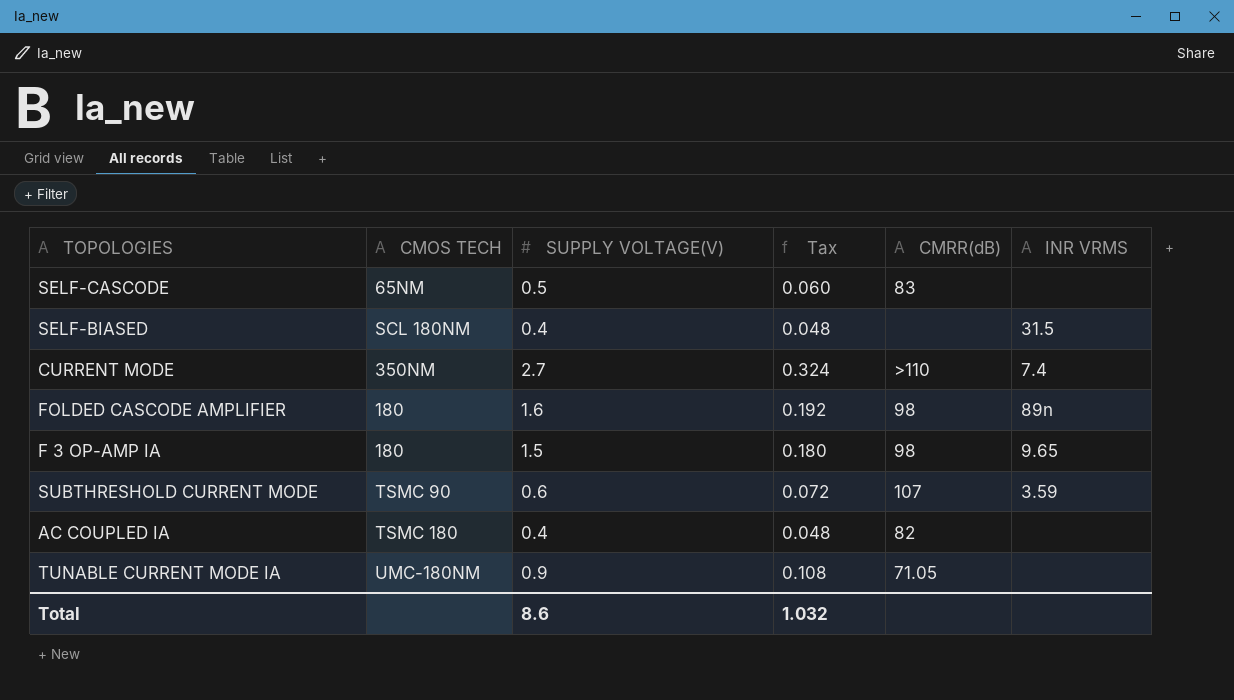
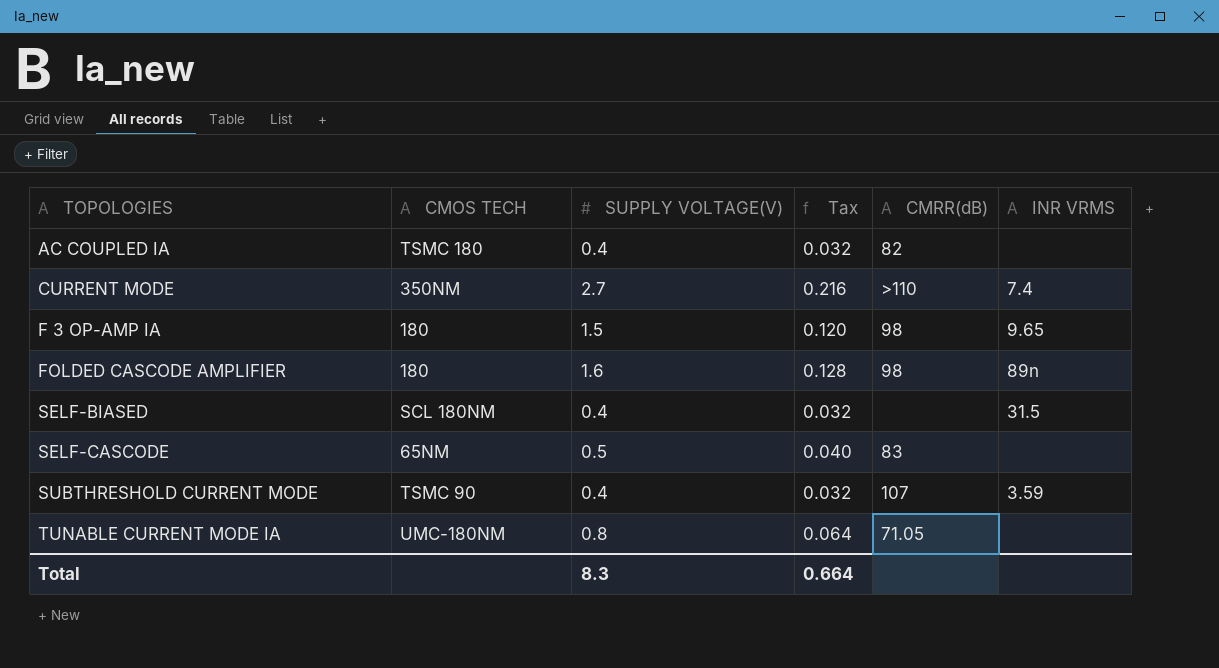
row order: none -> TOPOLOGIES ascending
column Tax | formula: [SUPPLY VOLTAGE(V)] * 0.12 -> [SUPPLY VOLTAGE(V)] * 0.08
SUBTHRESHOLD CURRENT MODE | SUPPLY VOLTAGE(V): 0.6 -> 0.4
TUNABLE CURRENT MODE IA | SUPPLY VOLTAGE(V): 0.9 -> 0.8
Total | SUPPLY VOLTAGE(V): 8.6 -> 8.3
Total | Tax: 1.032 -> 0.664

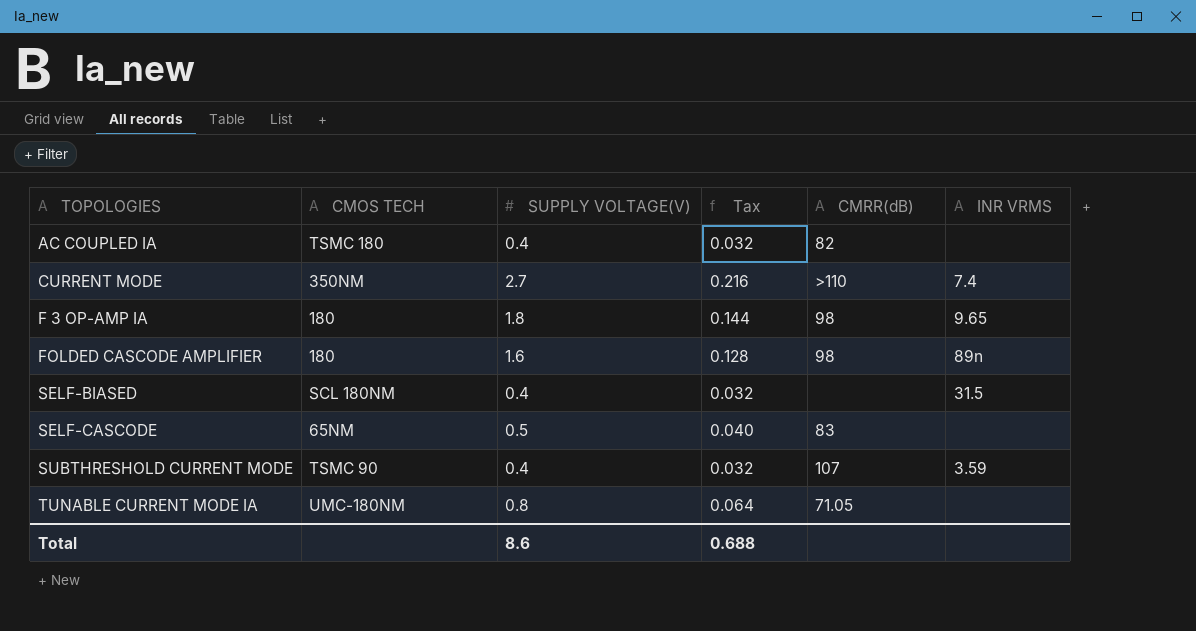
F 3 OP-AMP IA | SUPPLY VOLTAGE(V): 1.5 -> 1.8
F 3 OP-AMP IA | Tax: 0.120 -> 0.144
Total | SUPPLY VOLTAGE(V): 8.3 -> 8.6
Total | Tax: 0.664 -> 0.688

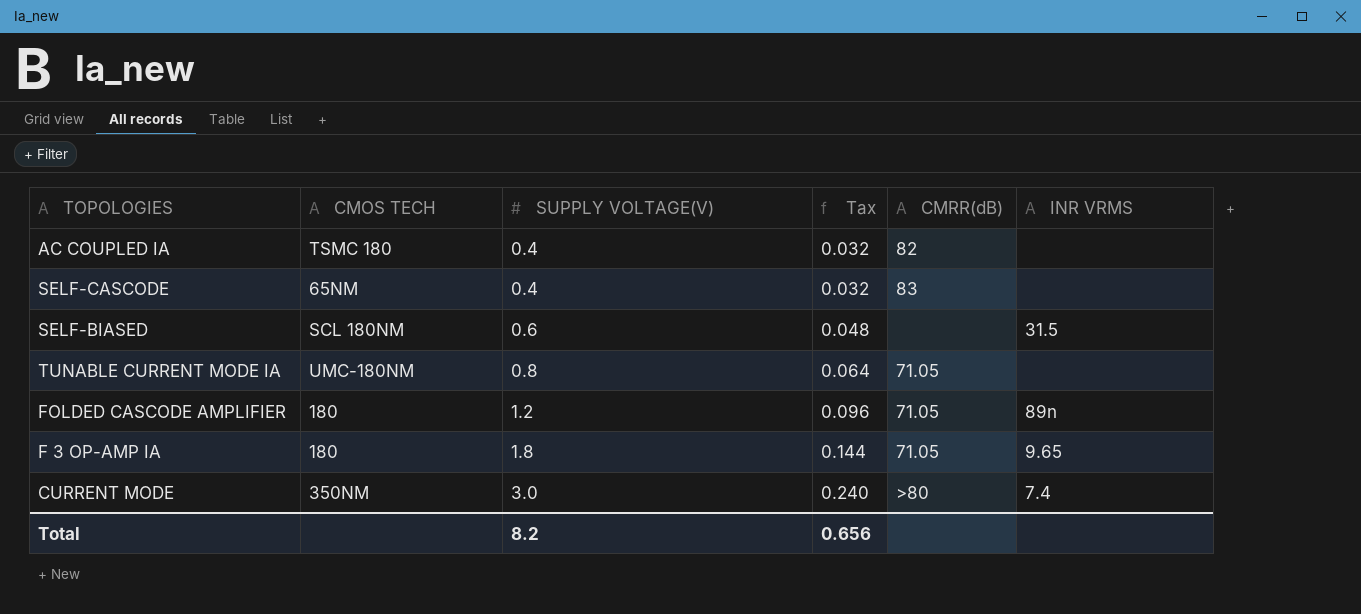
row order: TOPOLOGIES ascending -> SUPPLY VOLTAGE(V) ascending
row SUBTHRESHOLD CURRENT MODE: TSMC 90 | 0.4 | 0.032 | 107 | 3.59 -> none
SELF-CASCODE | SUPPLY VOLTAGE(V): 0.5 -> 0.4
SELF-CASCODE | Tax: 0.040 -> 0.032
SELF-BIASED | SUPPLY VOLTAGE(V): 0.4 -> 0.6
SELF-BIASED | Tax: 0.032 -> 0.048
FOLDED CASCODE AMPLIFIER | SUPPLY VOLTAGE(V): 1.6 -> 1.2
FOLDED CASCODE AMPLIFIER | Tax: 0.128 -> 0.096
FOLDED CASCODE AMPLIFIER | CMRR(dB): 98 -> 71.05
F 3 OP-AMP IA | CMRR(dB): 98 -> 71.05
CURRENT MODE | SUPPLY VOLTAGE(V): 2.7 -> 3.0
CURRENT MODE | Tax: 0.216 -> 0.240
CURRENT MODE | CMRR(dB): >110 -> >80
Total | SUPPLY VOLTAGE(V): 8.6 -> 8.2
Total | Tax: 0.688 -> 0.656

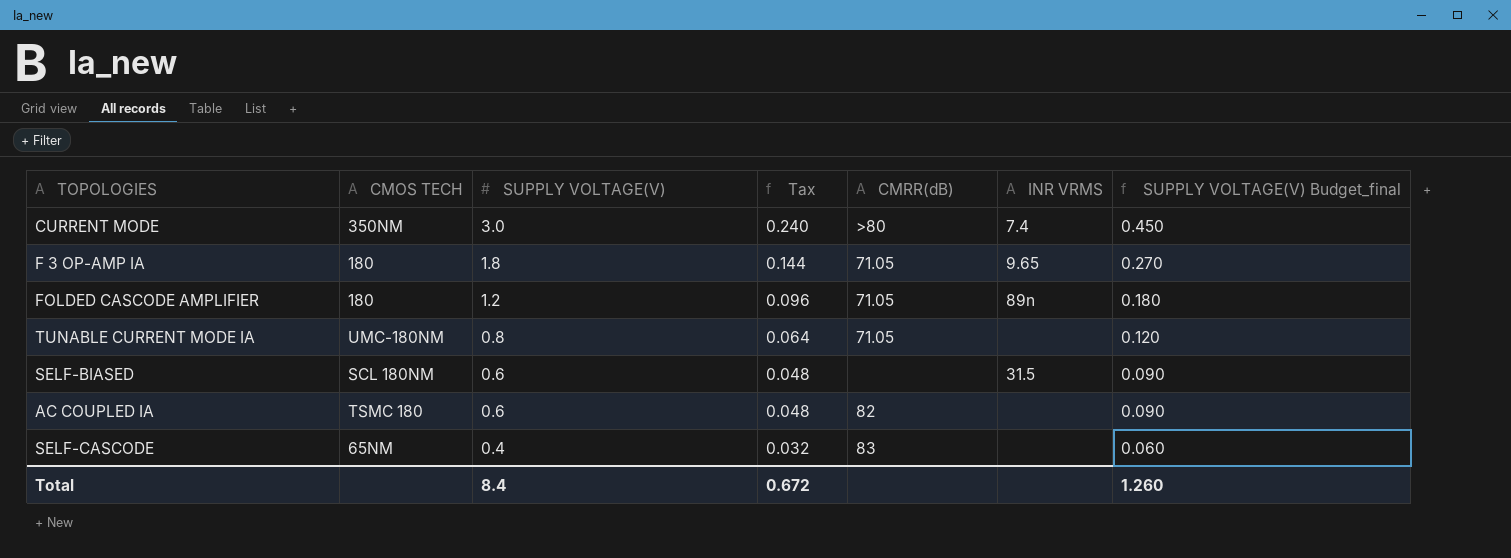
row order: SUPPLY VOLTAGE(V) ascending -> SUPPLY VOLTAGE(V) descending
column SUPPLY VOLTAGE(V) Budget_final | formula: none -> [SUPPLY VOLTAGE(V)] * 0.15
AC COUPLED IA | SUPPLY VOLTAGE(V): 0.4 -> 0.6
AC COUPLED IA | Tax: 0.032 -> 0.048
Total | SUPPLY VOLTAGE(V): 8.2 -> 8.4
Total | Tax: 0.656 -> 0.672

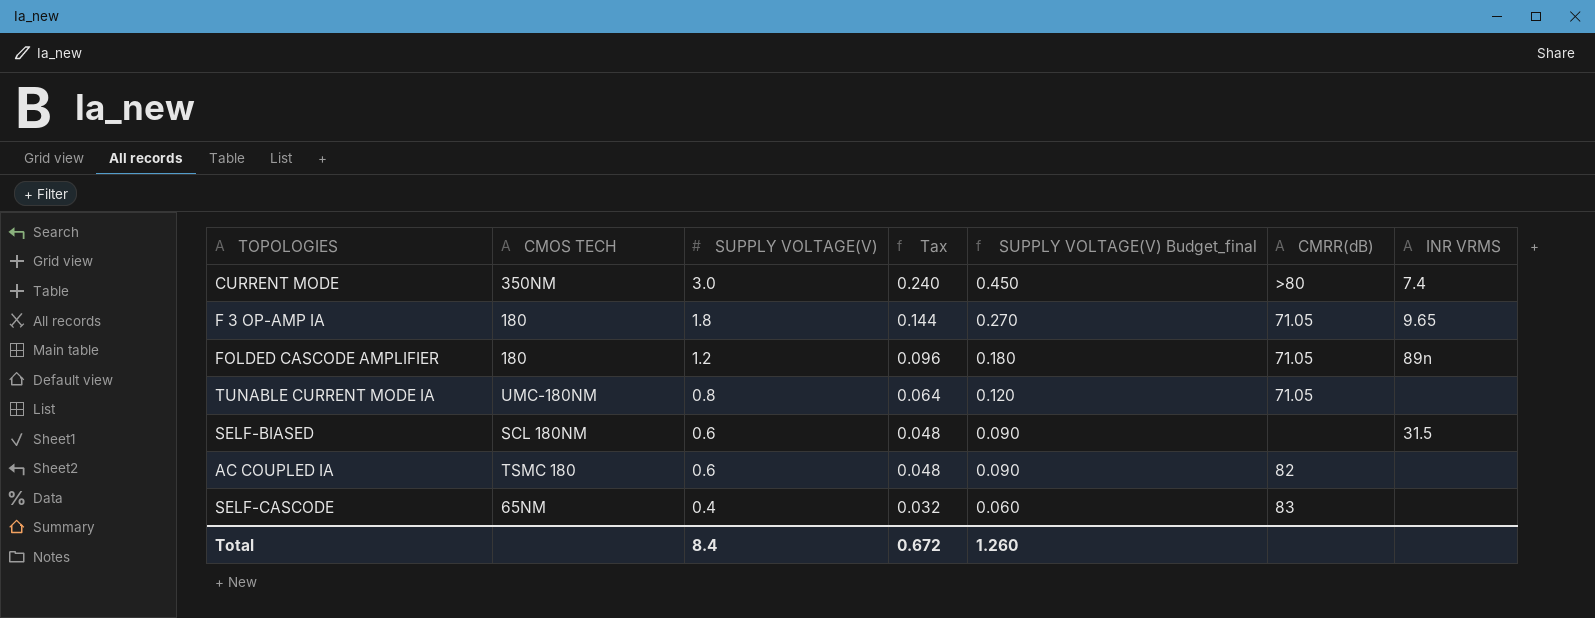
column SUPPLY VOLTAGE(V) Budget_final | position: 7 -> 5

